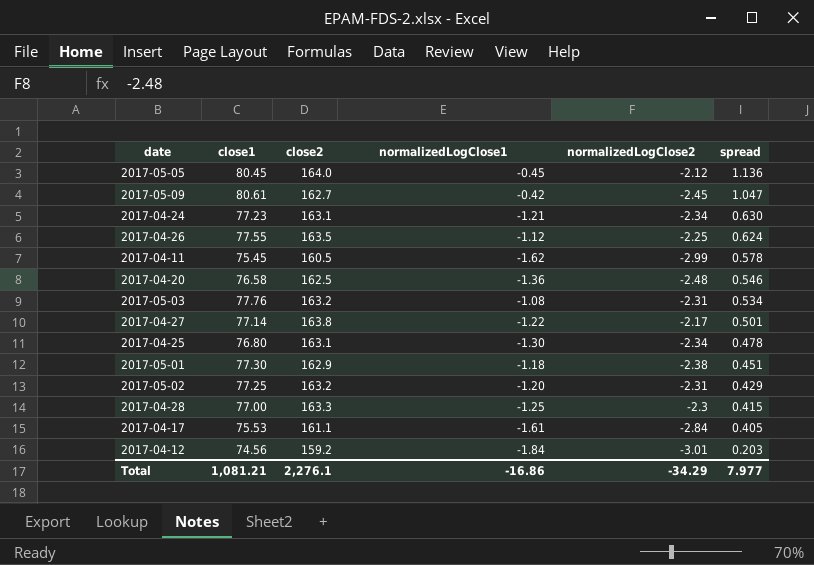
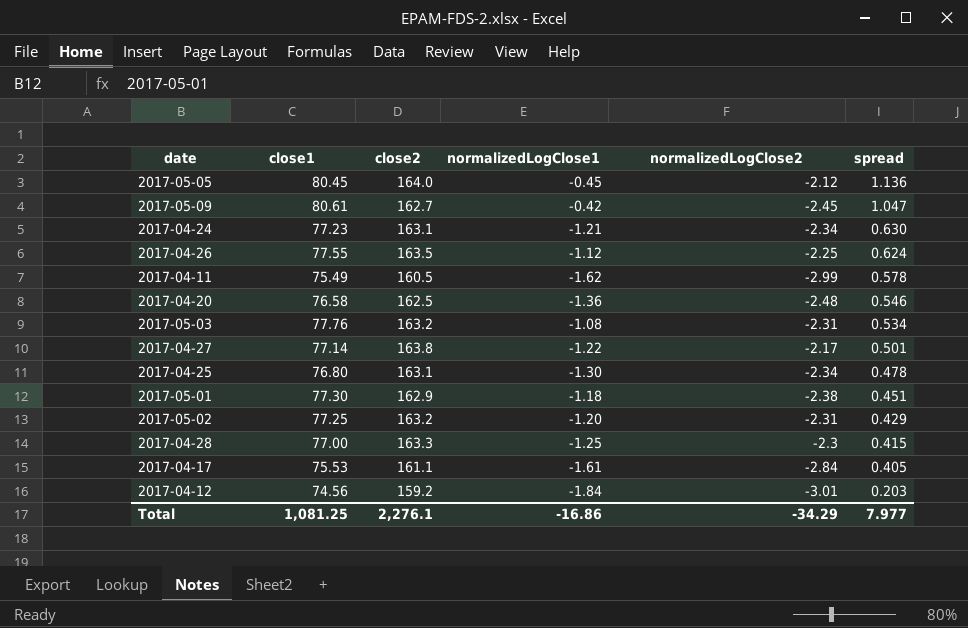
2017-04-11 | close1: 75.45 -> 75.49
Total | close1: 1,081.21 -> 1,081.25

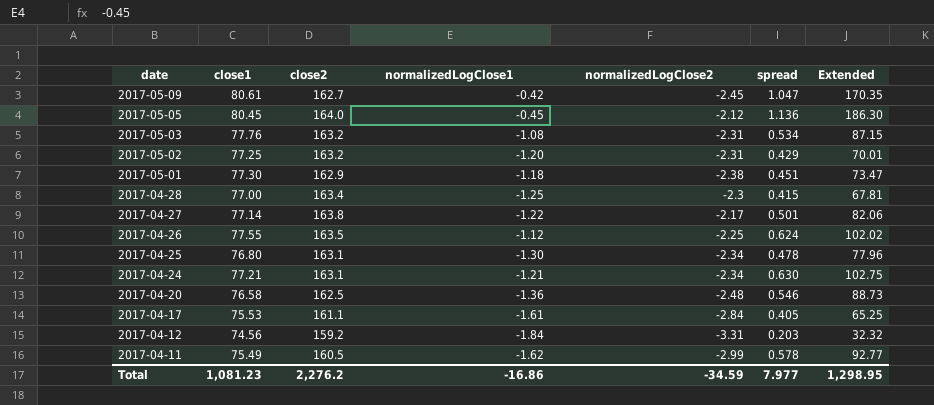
row order: spread descending -> date descending
column Extended | formula: none -> [close2] * [spread]
2017-04-28 | close2: 163.3 -> 163.4
2017-04-24 | close1: 77.23 -> 77.21
2017-04-12 | normalizedLogClose2: -3.01 -> -3.31
Total | close1: 1,081.25 -> 1,081.23
Total | close2: 2,276.1 -> 2,276.2
Total | normalizedLogClose2: -34.29 -> -34.59

